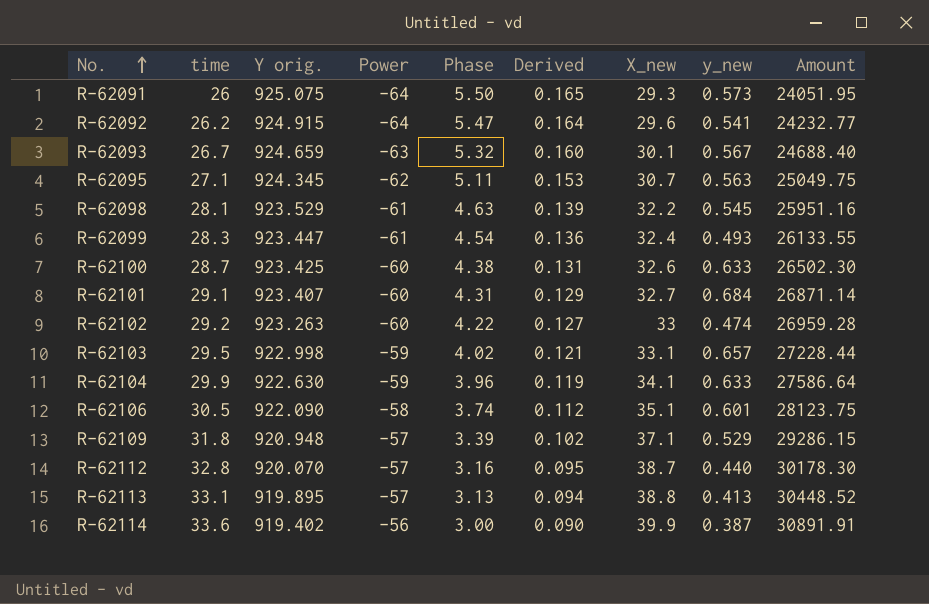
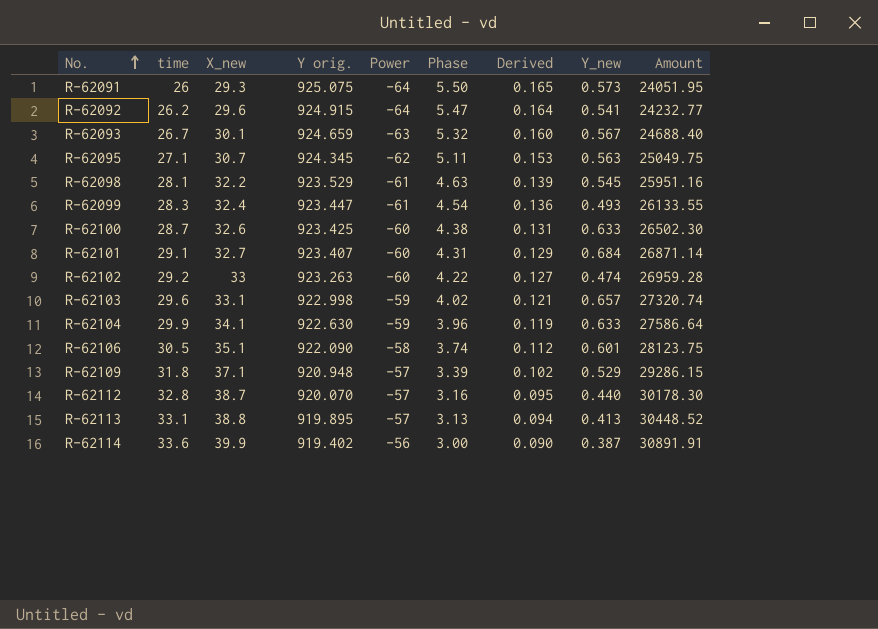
column X_new | position: 7 -> 3
column name: y_new -> Y_new
R-62103 | time: 29.5 -> 29.6
R-62103 | Amount: 27228.44 -> 27320.74

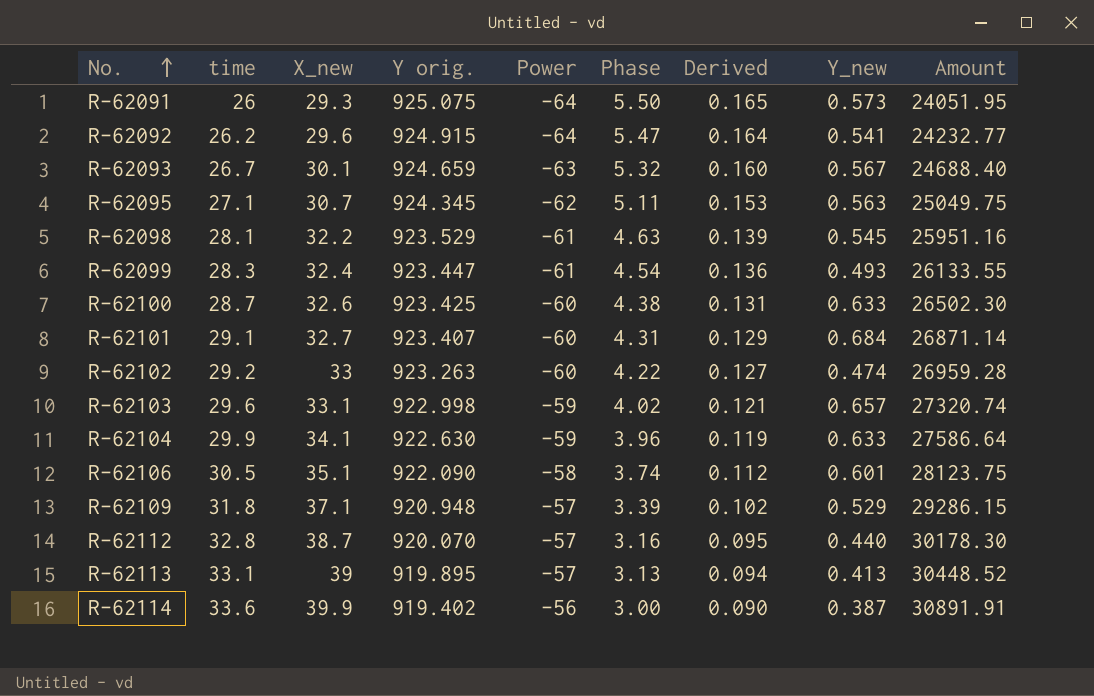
R-62113 | X_new: 38.8 -> 39

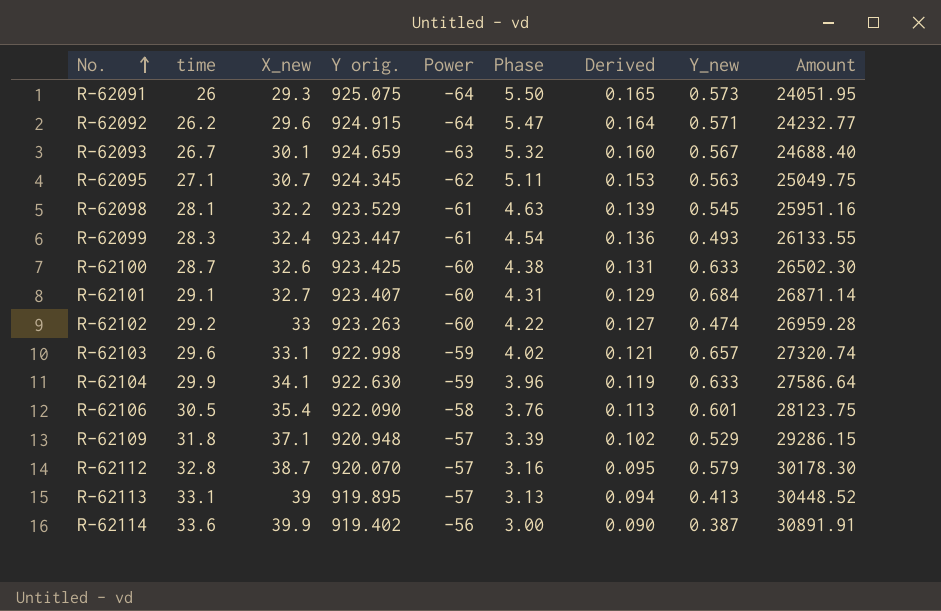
R-62092 | Y_new: 0.541 -> 0.571
R-62106 | X_new: 35.1 -> 35.4
R-62106 | Phase: 3.74 -> 3.76
R-62106 | Derived: 0.112 -> 0.113
R-62112 | Y_new: 0.440 -> 0.579

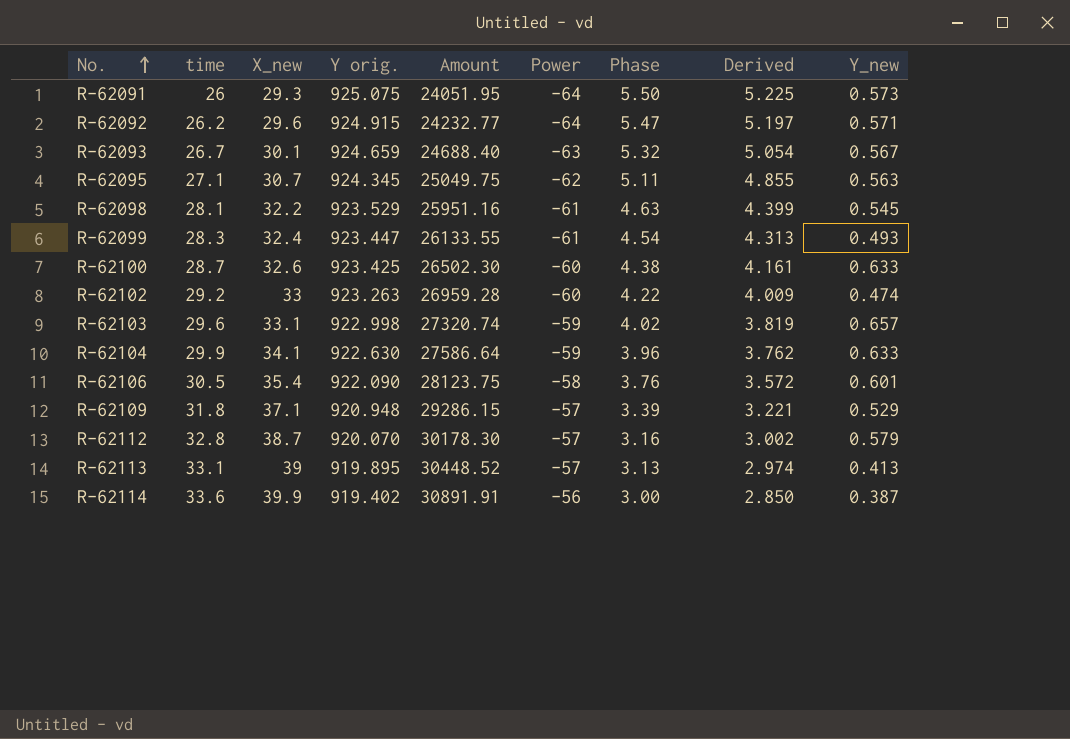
column Amount | position: 9 -> 5
column Derived | formula: [Phase] * 0.03 -> [Phase] * 0.95
row R-62101: 29.1 | 32.7 | 923.407 | -60 | 4.31 | 0.129 | 0.684 | 26871.14 -> none

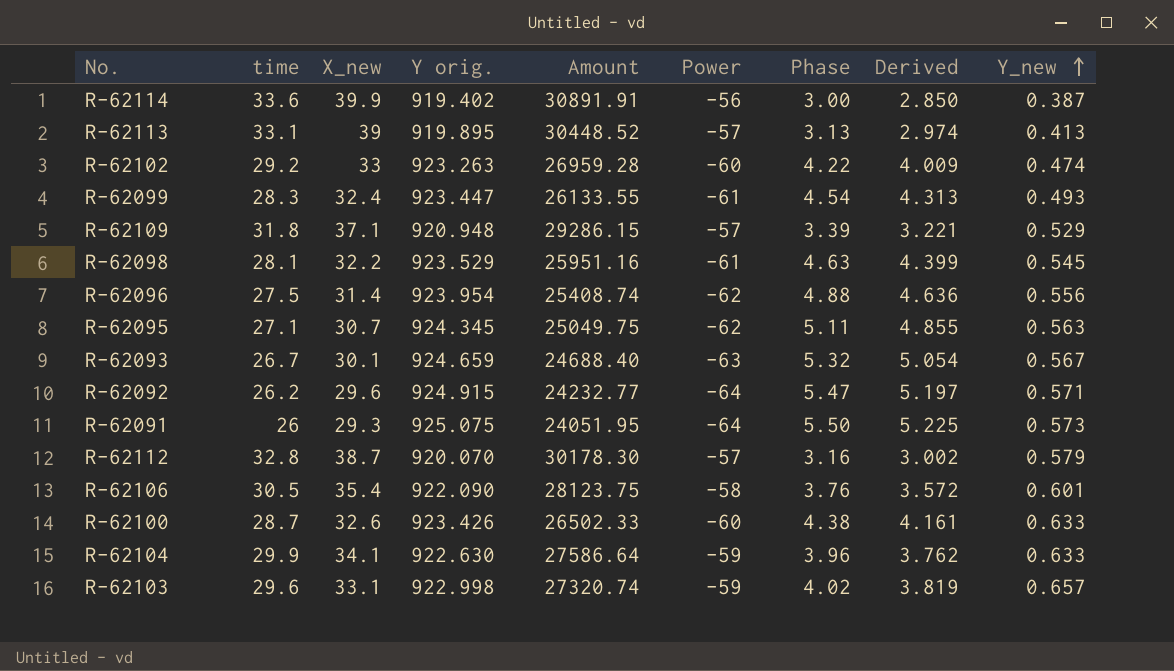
row order: No. ascending -> Y_new ascending
row R-62096: none -> 27.5 | 31.4 | 923.954 | 25408.74 | -62 | 4.88 | 4.636 | 0.556
R-62100 | Y orig.: 923.425 -> 923.426
R-62100 | Amount: 26502.30 -> 26502.33

